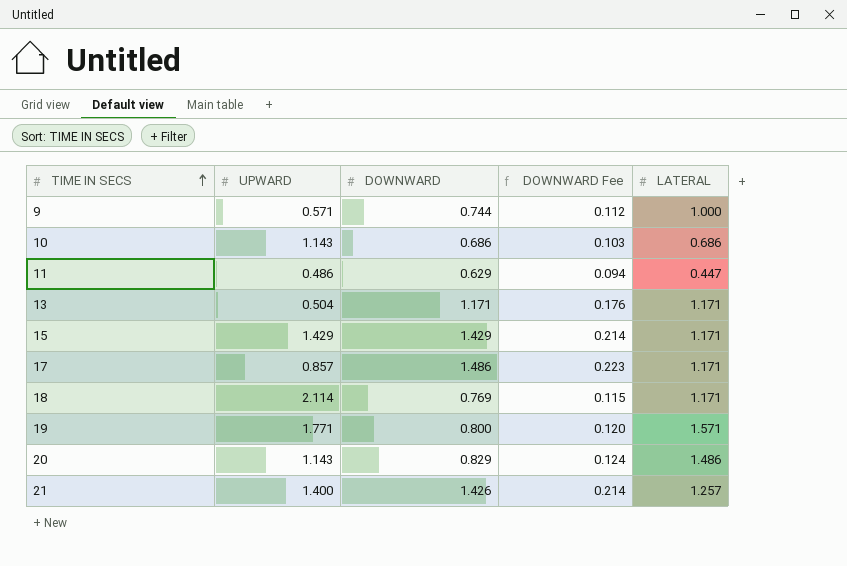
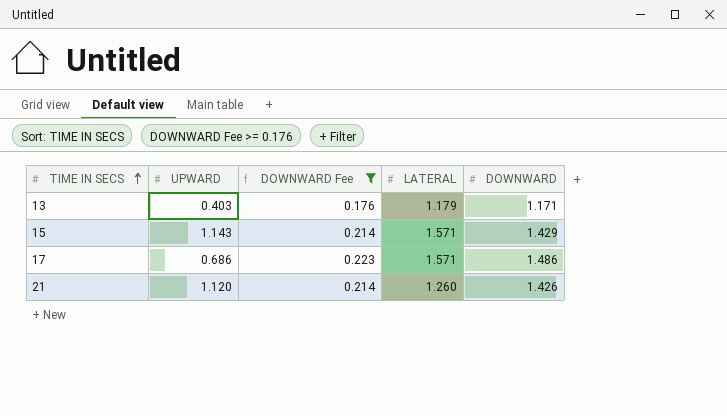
filter: none -> DOWNWARD Fee >= 0.176
column DOWNWARD | position: 3 -> 5
13 | UPWARD: 0.504 -> 0.403
13 | LATERAL: 1.171 -> 1.179
15 | UPWARD: 1.429 -> 1.143
15 | LATERAL: 1.171 -> 1.571
17 | UPWARD: 0.857 -> 0.686
17 | LATERAL: 1.171 -> 1.571
21 | UPWARD: 1.400 -> 1.120
21 | LATERAL: 1.257 -> 1.260

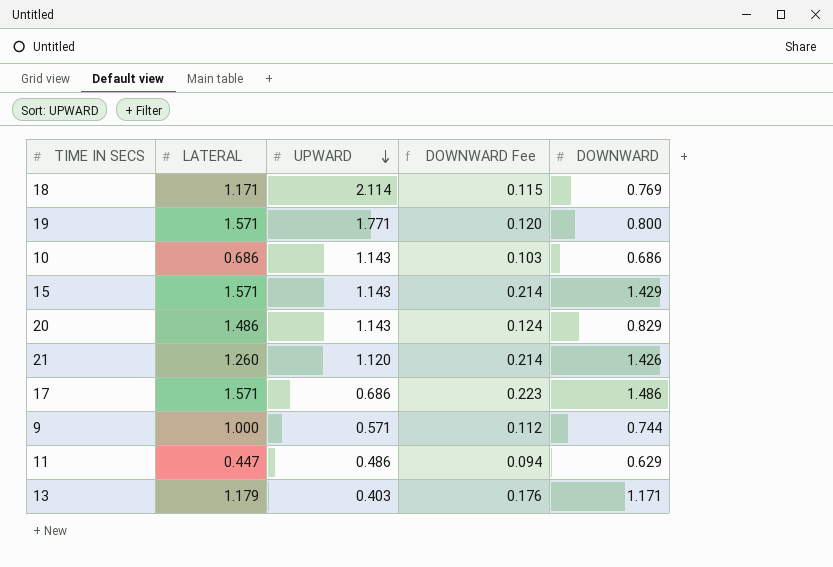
filter: DOWNWARD Fee >= 0.176 -> none
row order: TIME IN SECS ascending -> UPWARD descending
column LATERAL | position: 4 -> 2

